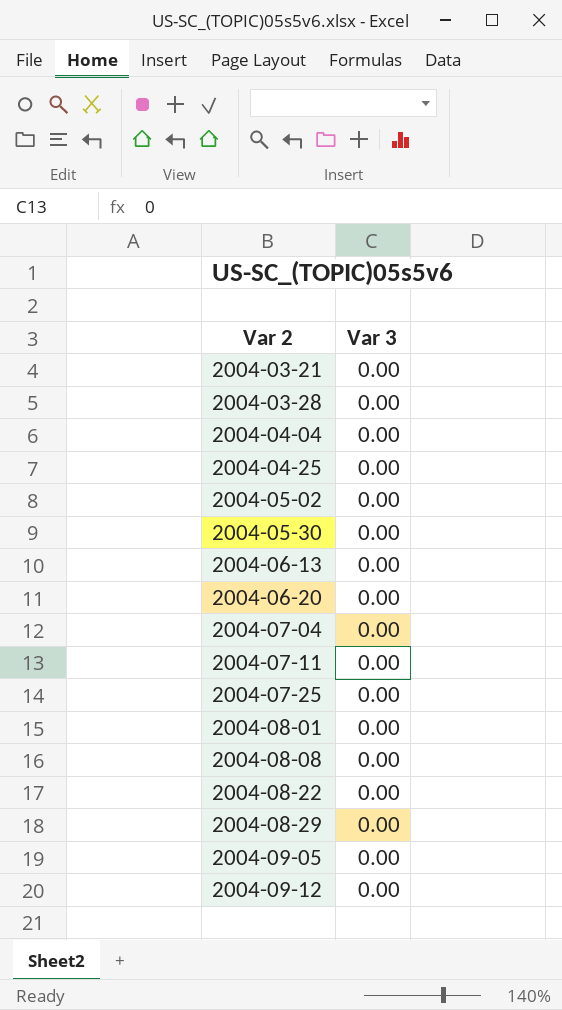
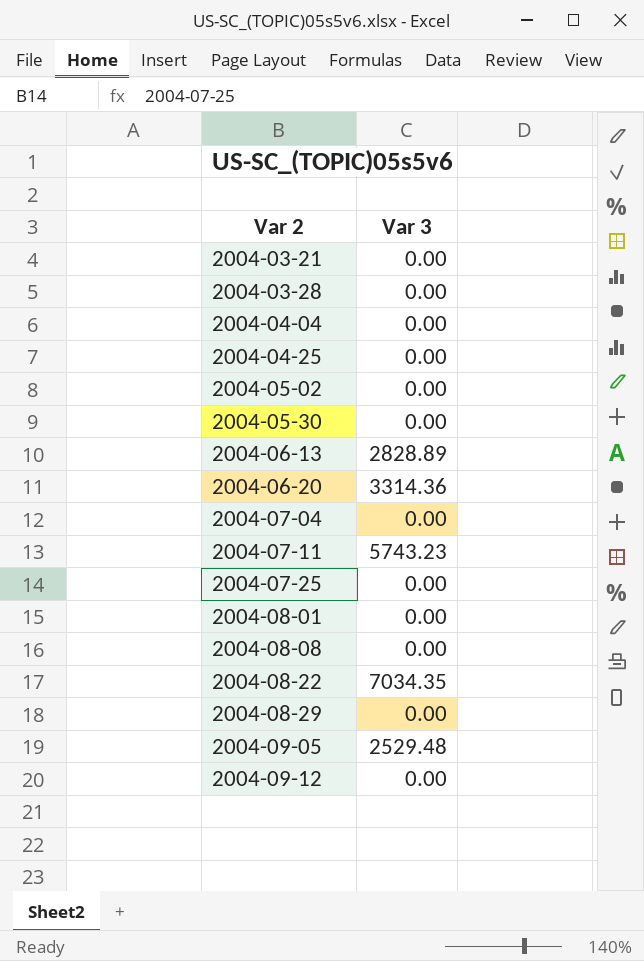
2004-06-13 | Var 3: 0.00 -> 2828.89
2004-06-20 | Var 3: 0.00 -> 3314.36
2004-07-11 | Var 3: 0.00 -> 5743.23
2004-08-22 | Var 3: 0.00 -> 7034.35
2004-09-05 | Var 3: 0.00 -> 2529.48

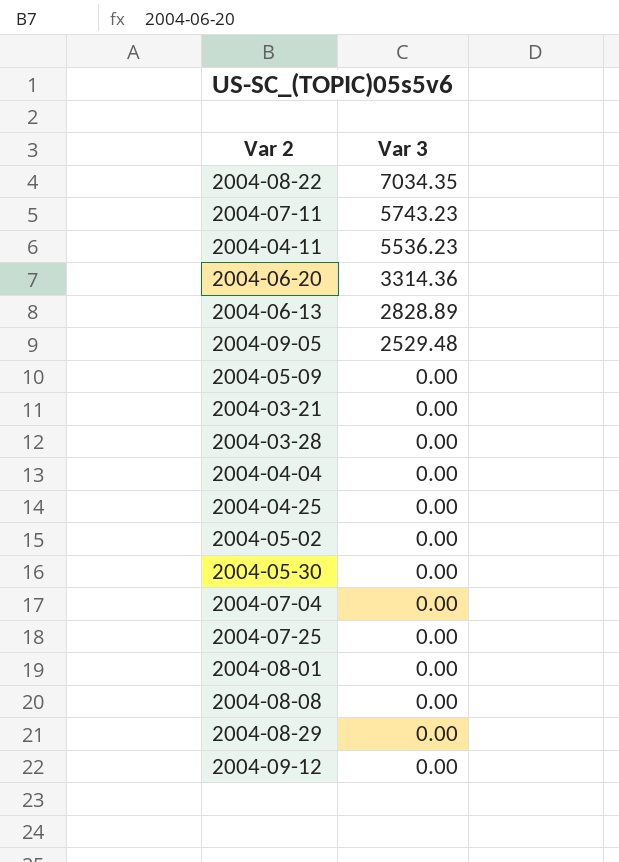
row order: Var 2 ascending -> Var 3 descending
row 2004-04-11: none -> 5536.23
row 2004-05-09: none -> 0.00

